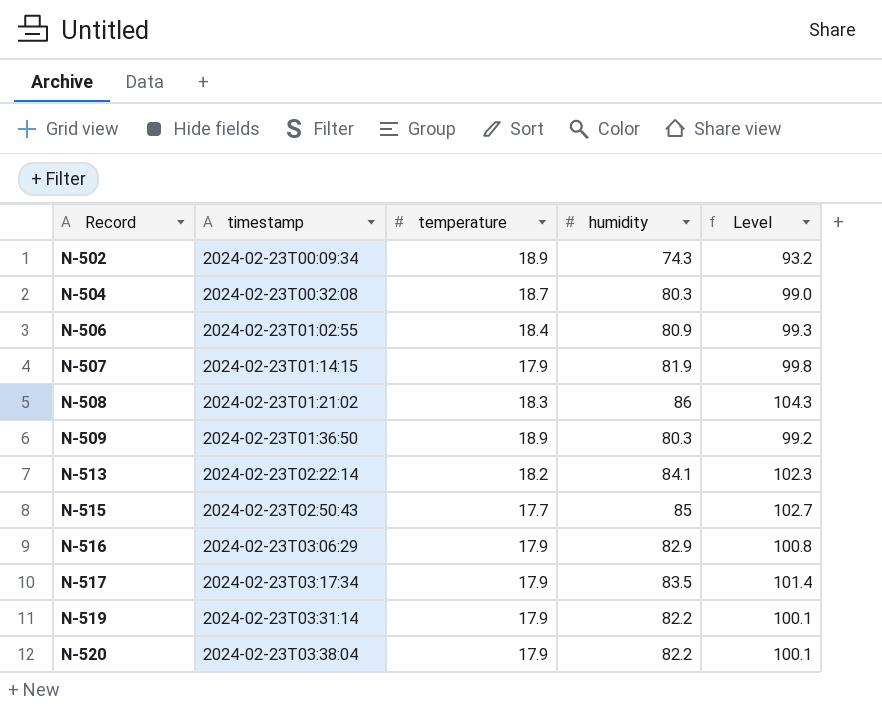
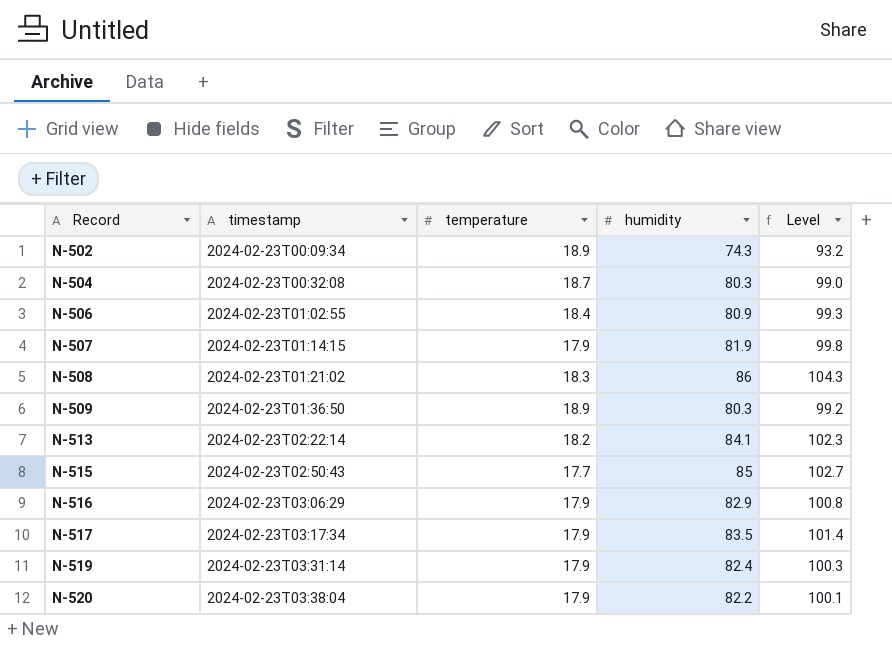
N-519 | humidity: 82.2 -> 82.4
N-519 | Level: 100.1 -> 100.3

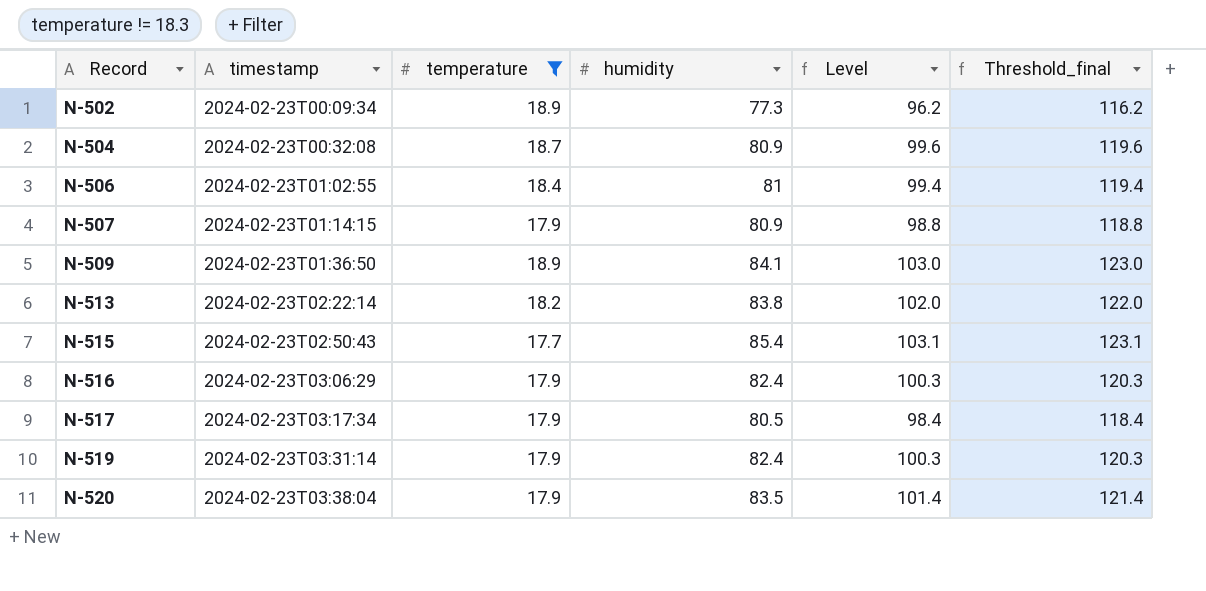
filter: none -> temperature != 18.3
column Threshold_final | formula: none -> [Level] + 20
N-502 | humidity: 74.3 -> 77.3
N-502 | Level: 93.2 -> 96.2
N-504 | humidity: 80.3 -> 80.9
N-504 | Level: 99.0 -> 99.6
N-506 | humidity: 80.9 -> 81
N-506 | Level: 99.3 -> 99.4
N-507 | humidity: 81.9 -> 80.9
N-507 | Level: 99.8 -> 98.8
N-509 | humidity: 80.3 -> 84.1
N-509 | Level: 99.2 -> 103.0
N-513 | humidity: 84.1 -> 83.8
N-513 | Level: 102.3 -> 102.0
N-515 | humidity: 85 -> 85.4
N-515 | Level: 102.7 -> 103.1
N-516 | humidity: 82.9 -> 82.4
N-516 | Level: 100.8 -> 100.3
N-517 | humidity: 83.5 -> 80.5
N-517 | Level: 101.4 -> 98.4
N-520 | humidity: 82.2 -> 83.5
N-520 | Level: 100.1 -> 101.4

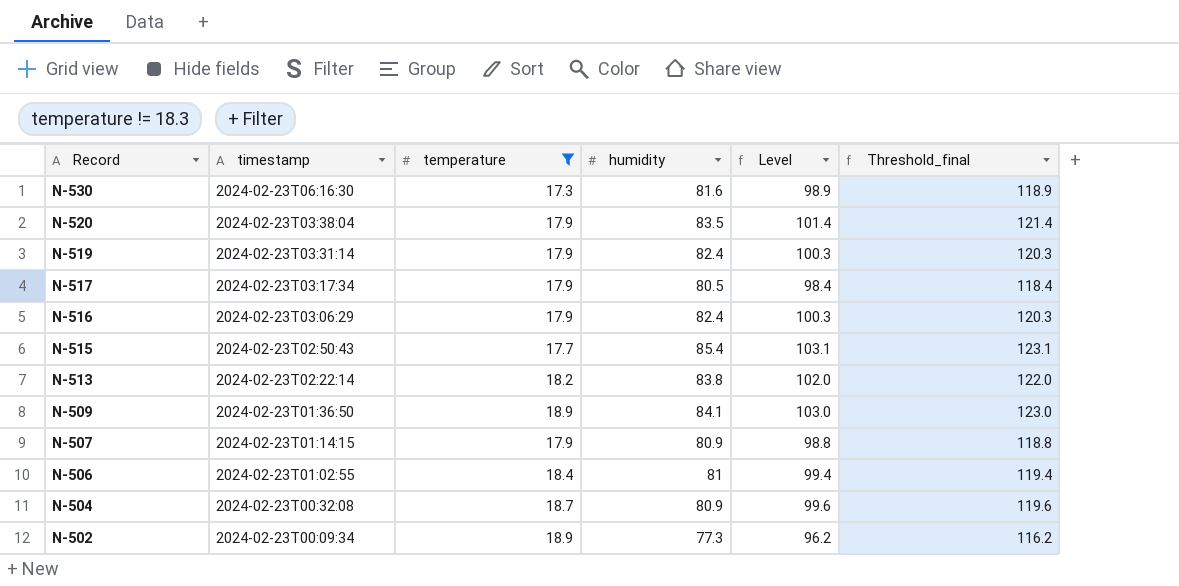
row order: Record ascending -> Record descending
row N-530: none -> 2024-02-23T06:16:30 | 17.3 | 81.6 | 98.9 | 118.9

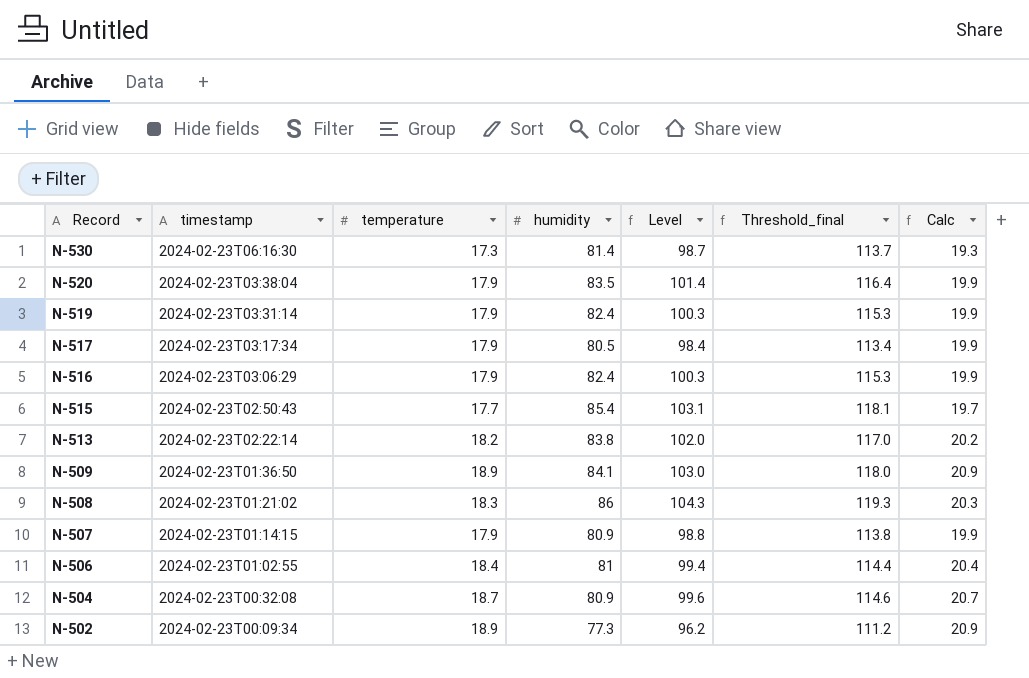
filter: temperature != 18.3 -> none
column Threshold_final | formula: [Level] + 20 -> [Level] + 15
column Calc | formula: none -> [temperature] + 2
N-530 | humidity: 81.6 -> 81.4
N-530 | Level: 98.9 -> 98.7

